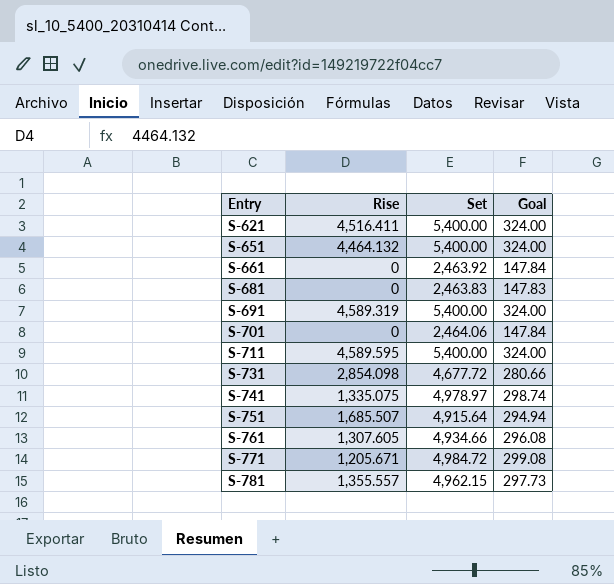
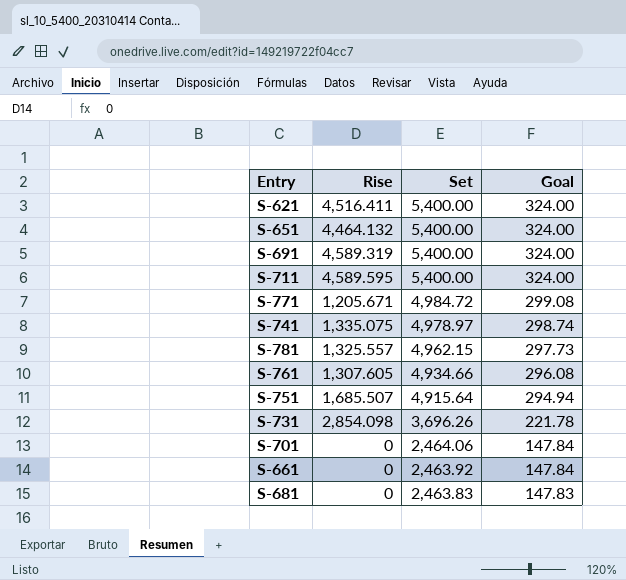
row order: Entry ascending -> Set descending
S-781 | Rise: 1,355.557 -> 1,325.557
S-731 | Set: 4,677.72 -> 3,696.26
S-731 | Goal: 280.66 -> 221.78

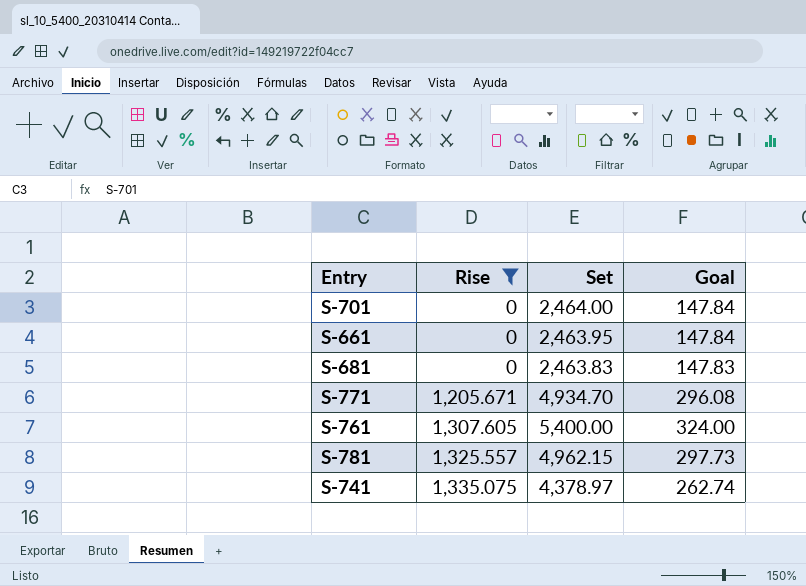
filter: none -> Rise <= 1,335.075
row order: Set descending -> Rise ascending
S-701 | Set: 2,464.06 -> 2,464.00
S-661 | Set: 2,463.92 -> 2,463.95
S-771 | Set: 4,984.72 -> 4,934.70
S-771 | Goal: 299.08 -> 296.08
S-761 | Set: 4,934.66 -> 5,400.00
S-761 | Goal: 296.08 -> 324.00
S-741 | Set: 4,978.97 -> 4,378.97
S-741 | Goal: 298.74 -> 262.74

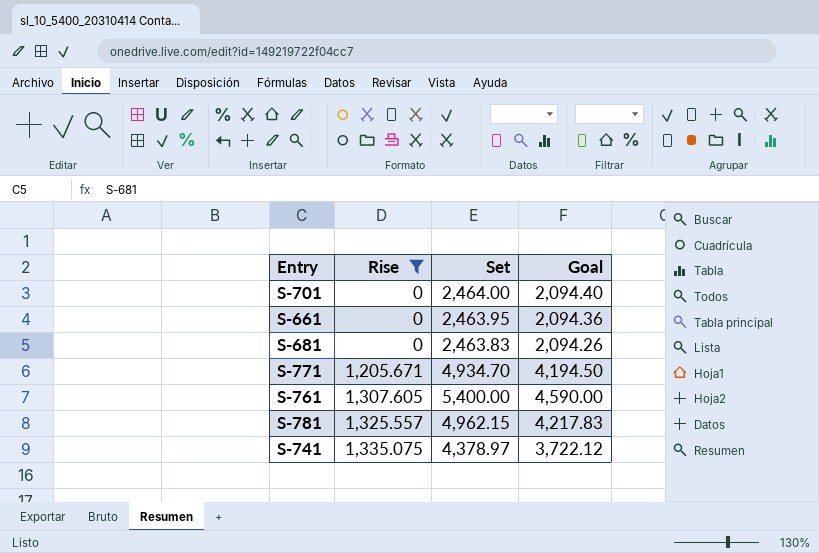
column Goal | formula: [Set] * 0.06 -> [Set] * 0.85

